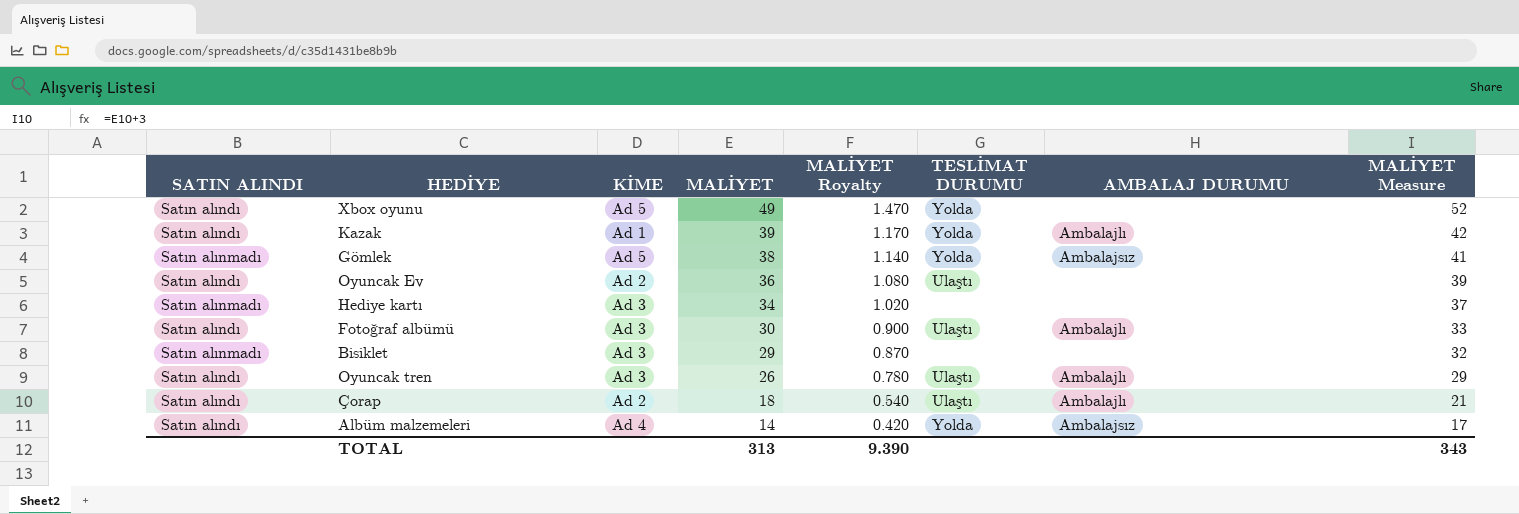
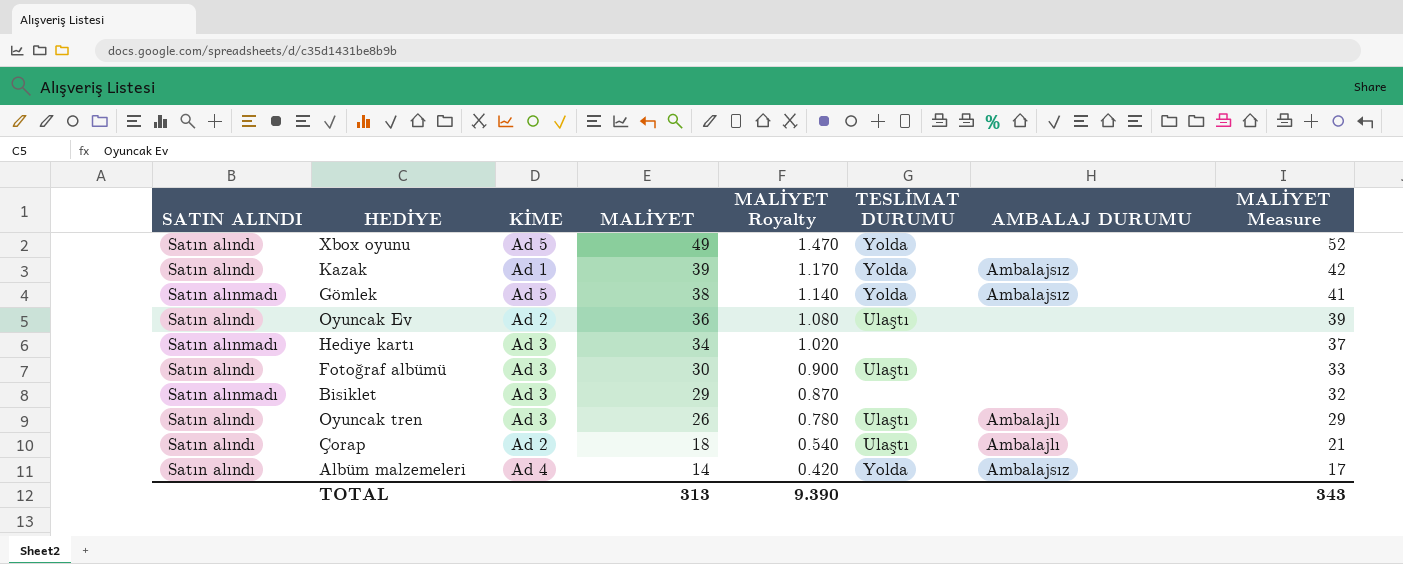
Kazak | AMBALAJ DURUMU: Ambalajlı -> Ambalajsız
Fotoğraf albümü | AMBALAJ DURUMU: Ambalajlı -> none

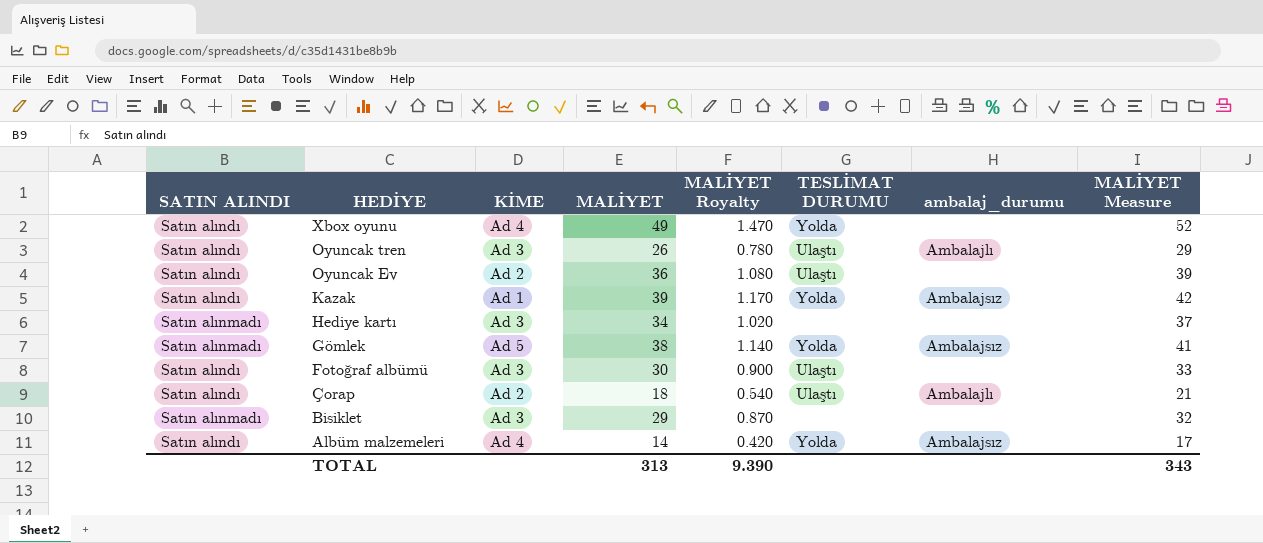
row order: MALİYET descending -> HEDİYE descending
column name: AMBALAJ DURUMU -> ambalaj_durumu
Xbox oyunu | KİME: Ad 5 -> Ad 4

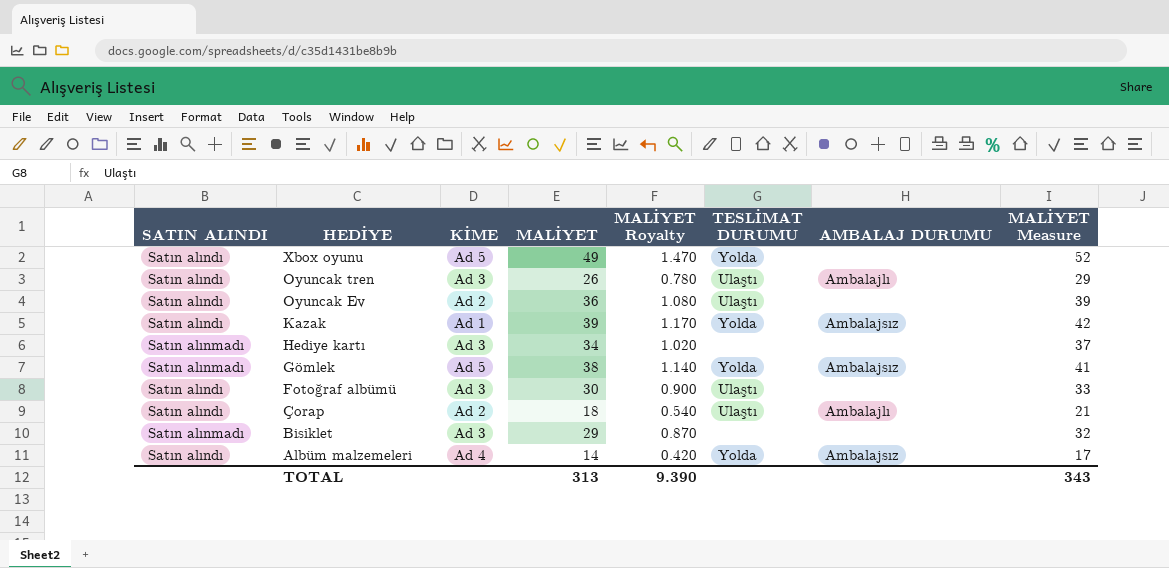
column name: ambalaj_durumu -> AMBALAJ DURUMU
Xbox oyunu | KİME: Ad 4 -> Ad 5

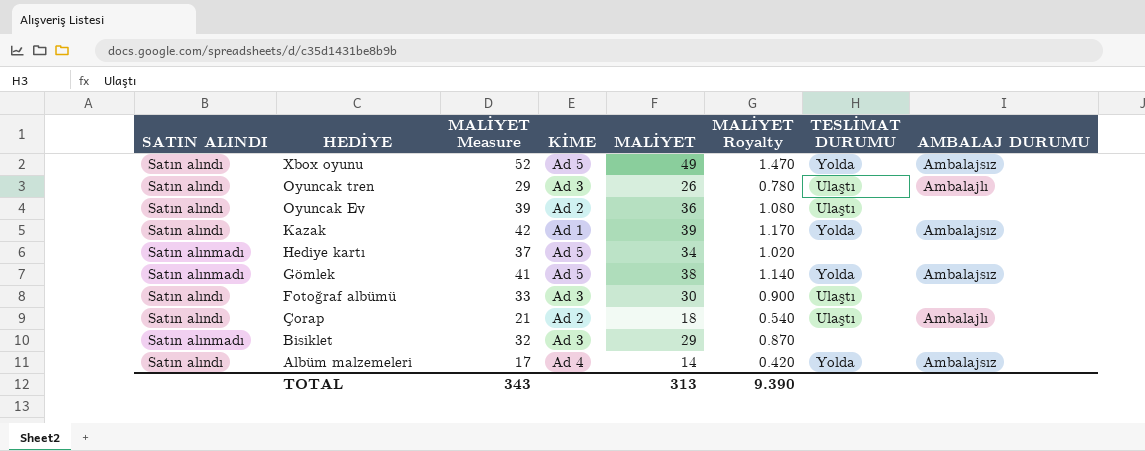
column MALİYET Measure | position: 8 -> 3
Xbox oyunu | AMBALAJ DURUMU: none -> Ambalajsız
Hediye kartı | KİME: Ad 3 -> Ad 5

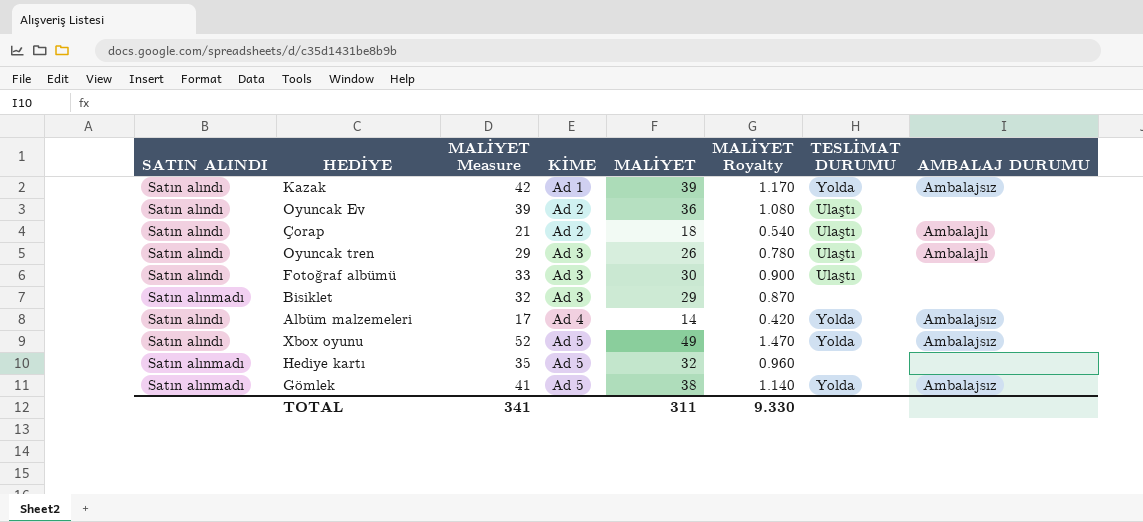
row order: HEDİYE descending -> KİME ascending
Hediye kartı | MALİYET Measure: 37 -> 35
Hediye kartı | MALİYET: 34 -> 32
Hediye kartı | MALİYET Royalty: 1.020 -> 0.960
TOTAL | MALİYET Measure: 343 -> 341
TOTAL | MALİYET: 313 -> 311
TOTAL | MALİYET Royalty: 9.390 -> 9.330

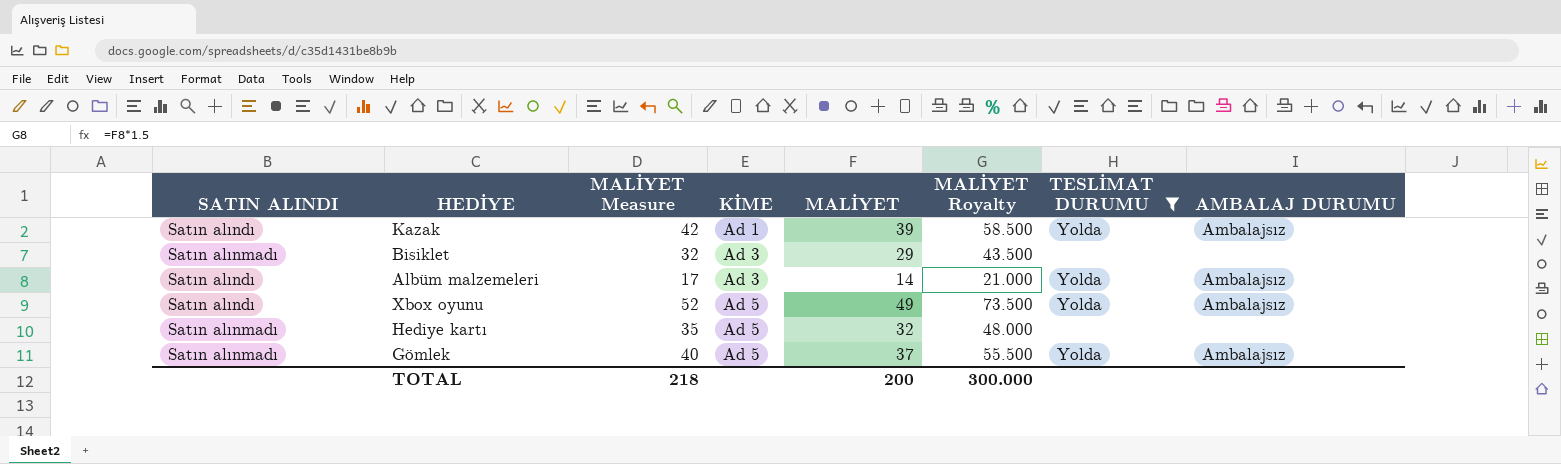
filter: none -> TESLİMAT DURUMU != Ulaştı
column MALİYET Royalty | formula: [MALİYET] * 0.03 -> [MALİYET] * 1.5
Albüm malzemeleri | KİME: Ad 4 -> Ad 3
Gömlek | MALİYET Measure: 41 -> 40
Gömlek | MALİYET: 38 -> 37
TOTAL | MALİYET Measure: 341 -> 218
TOTAL | MALİYET: 311 -> 200
TOTAL | MALİYET Royalty: 9.330 -> 300.000

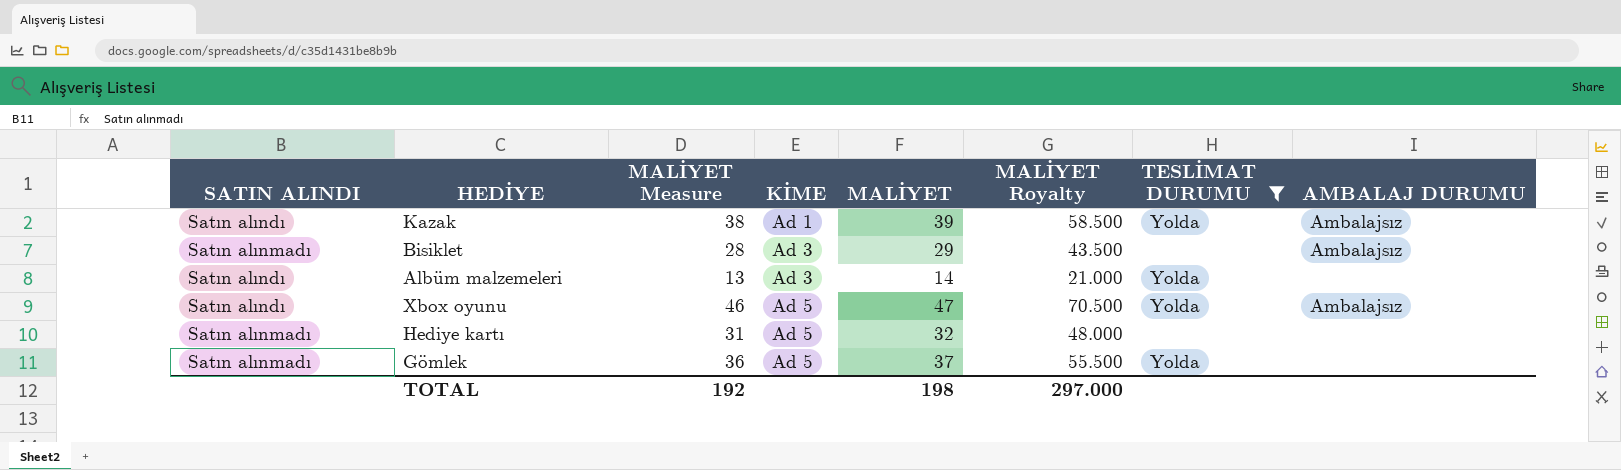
column MALİYET Measure | formula: [MALİYET] + 3 -> [MALİYET] - 1
Bisiklet | AMBALAJ DURUMU: none -> Ambalajsız
Albüm malzemeleri | AMBALAJ DURUMU: Ambalajsız -> none
Xbox oyunu | MALİYET: 49 -> 47
Xbox oyunu | MALİYET Royalty: 73.500 -> 70.500
Gömlek | AMBALAJ DURUMU: Ambalajsız -> none
TOTAL | MALİYET Measure: 218 -> 192
TOTAL | MALİYET: 200 -> 198
TOTAL | MALİYET Royalty: 300.000 -> 297.000

